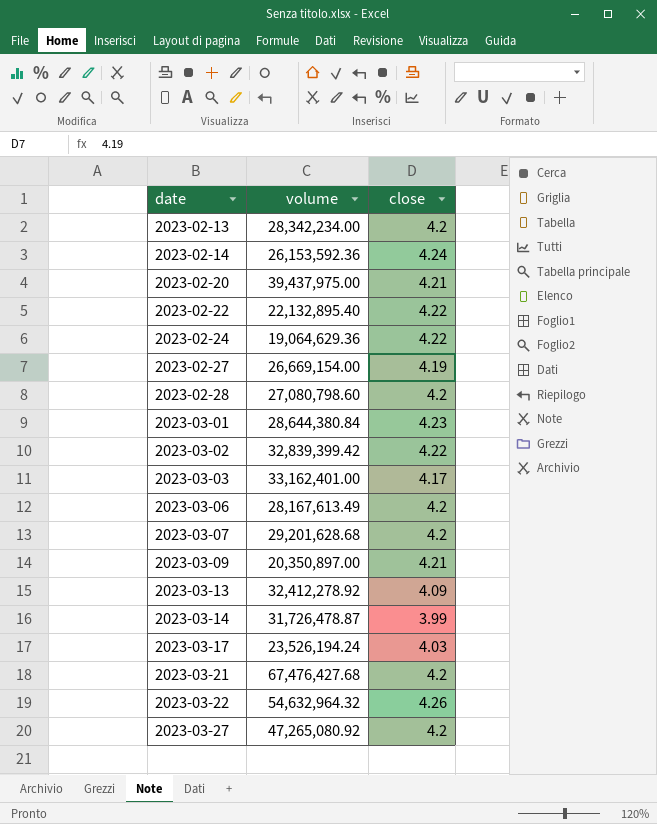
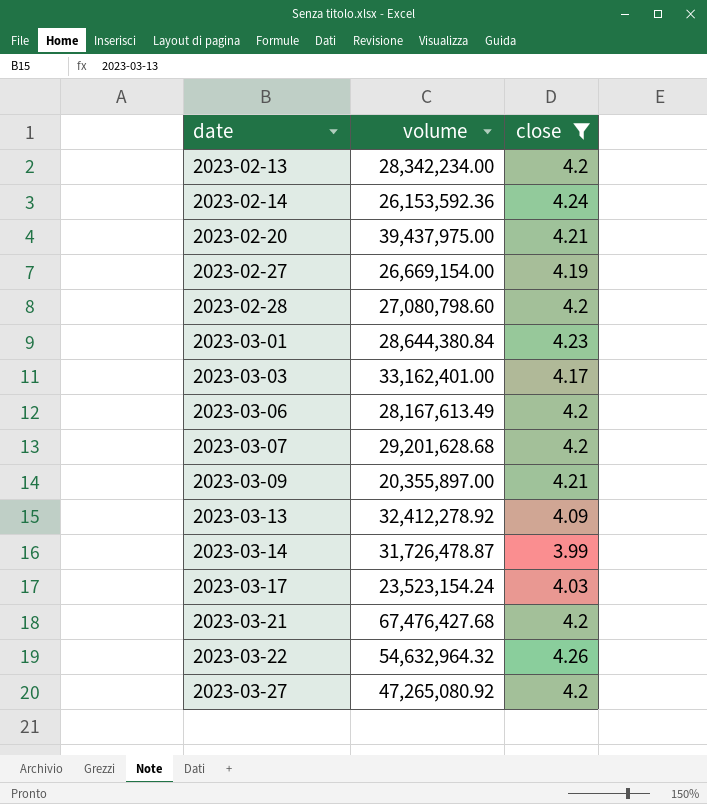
filter: none -> close != 4.22
2023-03-09 | volume: 20,350,897.00 -> 20,355,897.00
2023-03-17 | volume: 23,526,194.24 -> 23,523,154.24

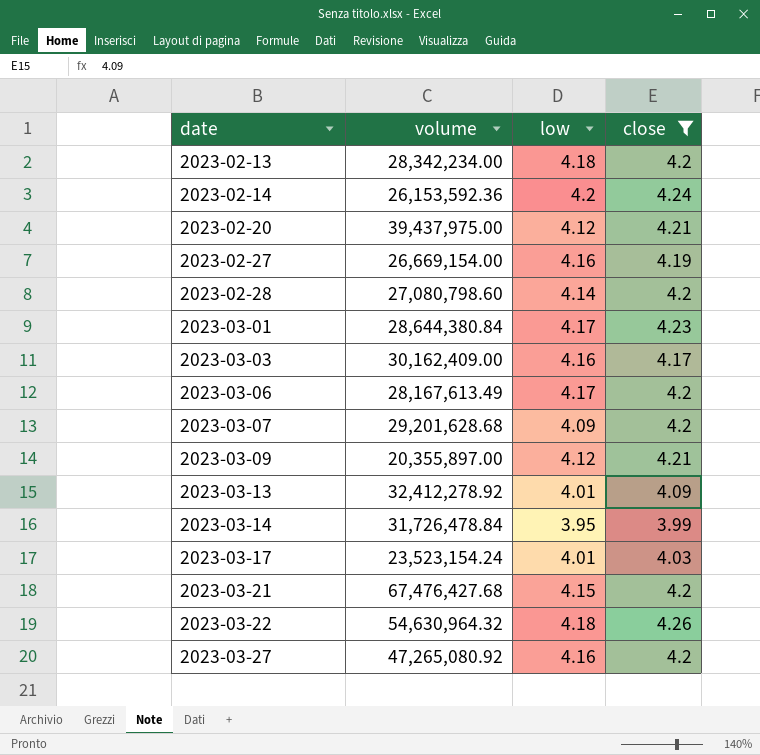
column low | position: none -> 3
2023-03-03 | volume: 33,162,401.00 -> 30,162,409.00
2023-03-14 | volume: 31,726,478.87 -> 31,726,478.84
2023-03-22 | volume: 54,632,964.32 -> 54,630,964.32

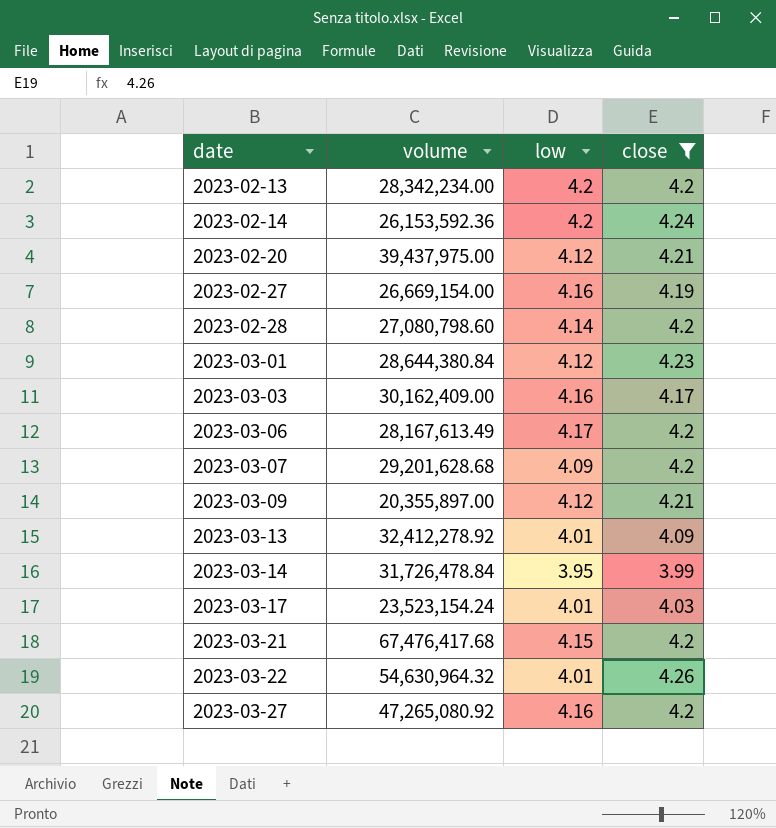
2023-02-13 | low: 4.18 -> 4.2
2023-03-01 | low: 4.17 -> 4.12
2023-03-21 | volume: 67,476,427.68 -> 67,476,417.68
2023-03-22 | low: 4.18 -> 4.01

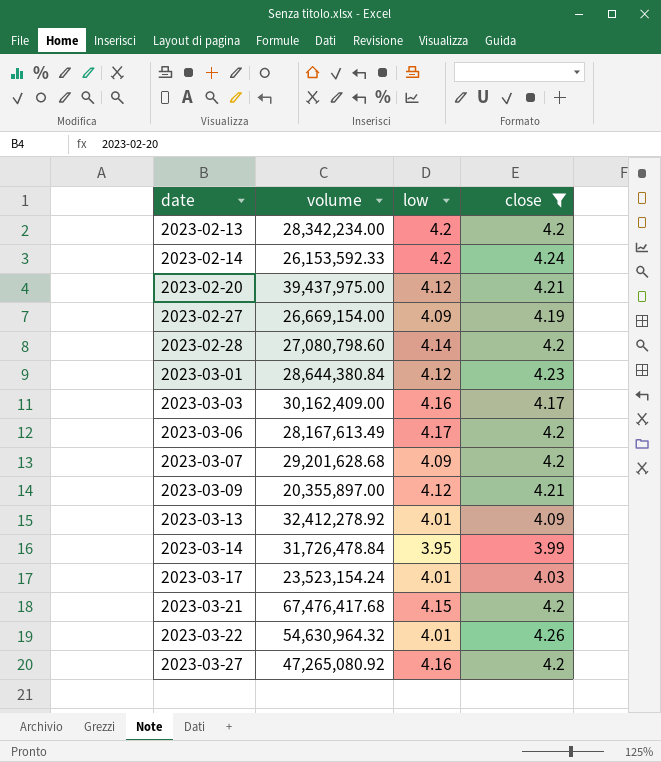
2023-02-14 | volume: 26,153,592.36 -> 26,153,592.33
2023-02-27 | low: 4.16 -> 4.09

